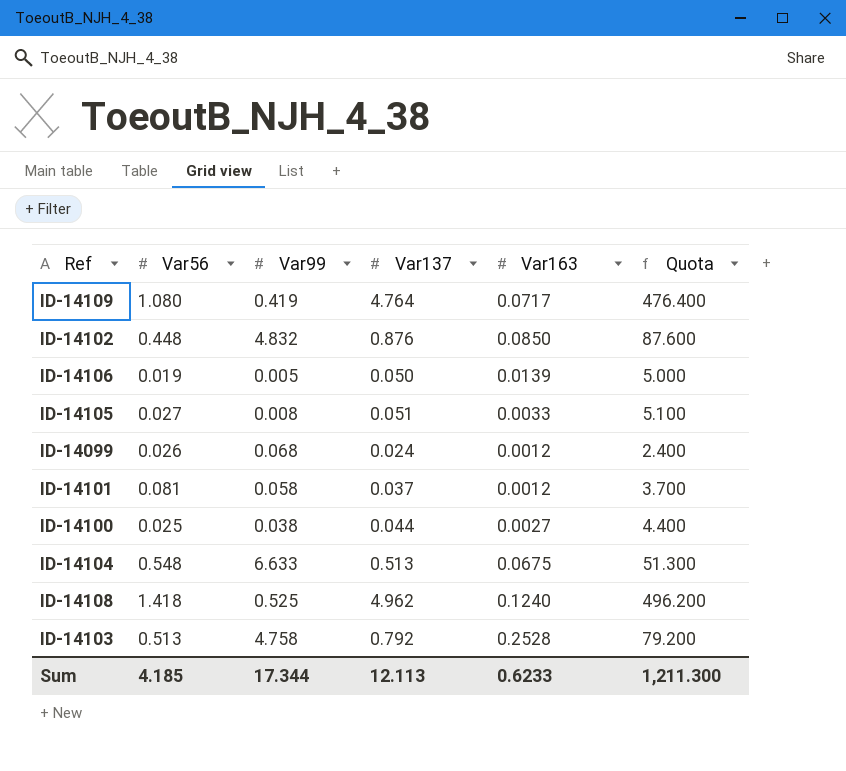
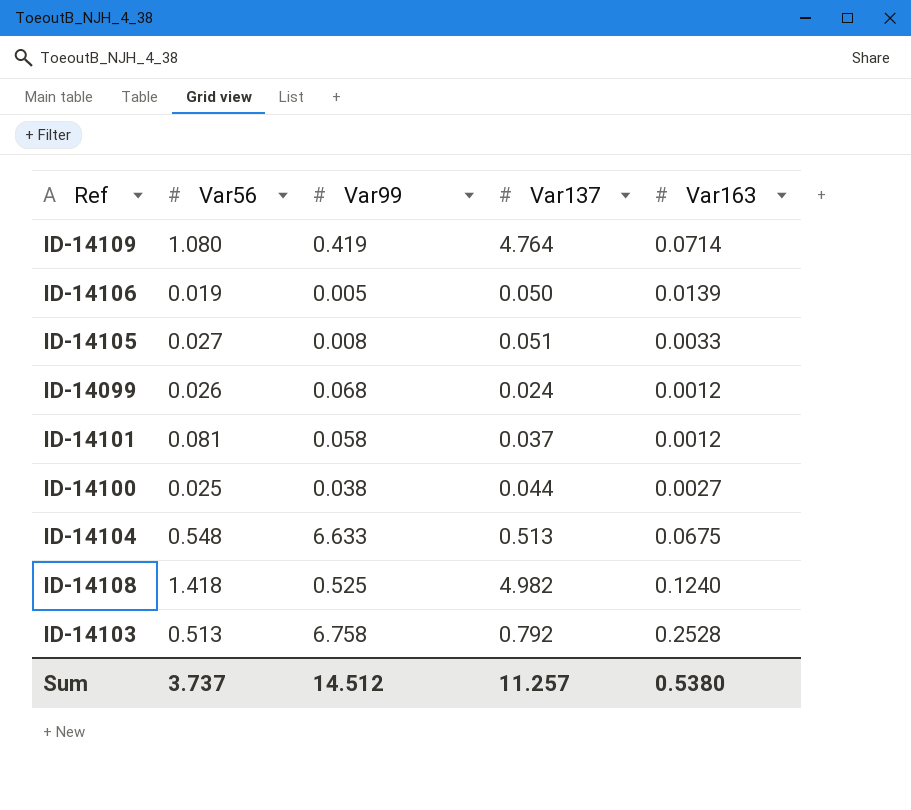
column Quota | formula: [Var137] * 100 -> none
row ID-14102: 0.448 | 4.832 | 0.876 | 0.0850 | 87.600 -> none
ID-14109 | Var163: 0.0717 -> 0.0714
ID-14108 | Var137: 4.962 -> 4.982
ID-14103 | Var99: 4.758 -> 6.758
Sum | Var56: 4.185 -> 3.737
Sum | Var99: 17.344 -> 14.512
Sum | Var137: 12.113 -> 11.257
Sum | Var163: 0.6233 -> 0.5380

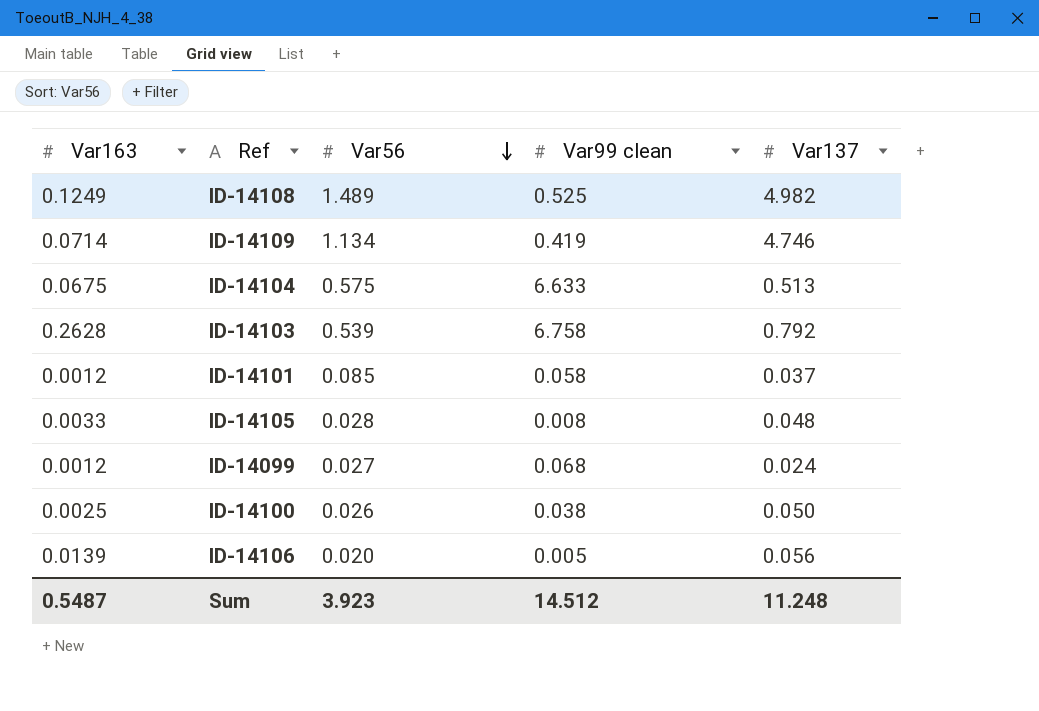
row order: none -> Var56 descending
column Var163 | position: 5 -> 1
column name: Var99 -> Var99 clean
ID-14108 | Var163: 0.1240 -> 0.1249
ID-14108 | Var56: 1.418 -> 1.489
ID-14109 | Var56: 1.080 -> 1.134
ID-14109 | Var137: 4.764 -> 4.746
ID-14104 | Var56: 0.548 -> 0.575
ID-14103 | Var163: 0.2528 -> 0.2628
ID-14103 | Var56: 0.513 -> 0.539
ID-14101 | Var56: 0.081 -> 0.085
ID-14105 | Var56: 0.027 -> 0.028
ID-14105 | Var137: 0.051 -> 0.048
ID-14099 | Var56: 0.026 -> 0.027
ID-14100 | Var163: 0.0027 -> 0.0025
ID-14100 | Var56: 0.025 -> 0.026
ID-14100 | Var137: 0.044 -> 0.050
ID-14106 | Var56: 0.019 -> 0.020
ID-14106 | Var137: 0.050 -> 0.056
Sum | Var163: 0.5380 -> 0.5487
Sum | Var56: 3.737 -> 3.923
Sum | Var137: 11.257 -> 11.248

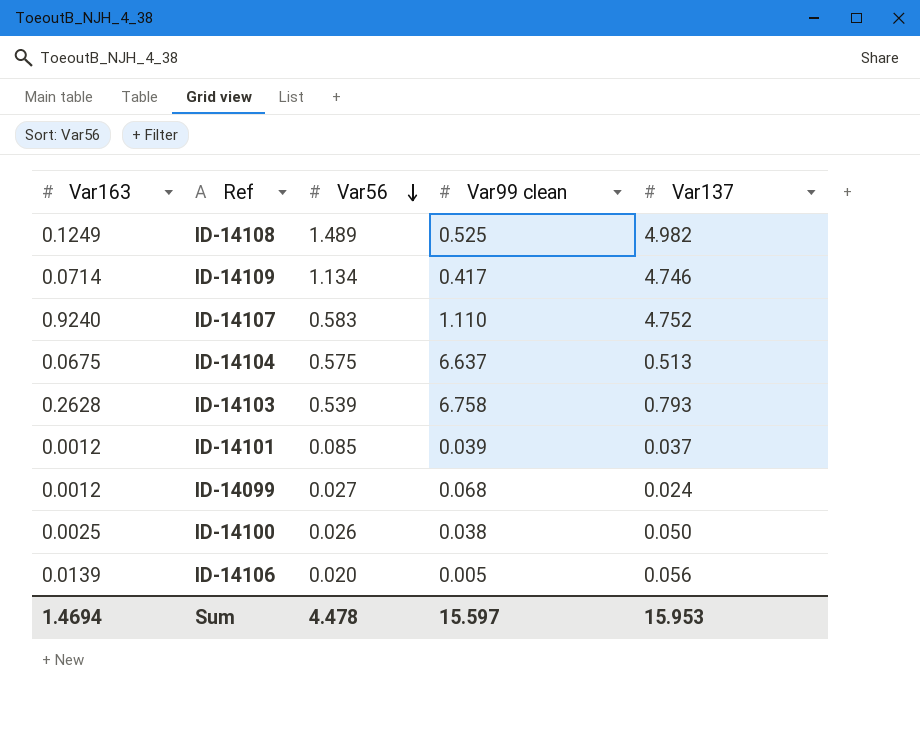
row ID-14105: 0.0033 | 0.028 | 0.008 | 0.048 -> none
ID-14109 | Var99 clean: 0.419 -> 0.417
row ID-14107: none -> 0.9240 | 0.583 | 1.110 | 4.752
ID-14104 | Var99 clean: 6.633 -> 6.637
ID-14103 | Var137: 0.792 -> 0.793
ID-14101 | Var99 clean: 0.058 -> 0.039
Sum | Var163: 0.5487 -> 1.4694
Sum | Var56: 3.923 -> 4.478
Sum | Var99 clean: 14.512 -> 15.597
Sum | Var137: 11.248 -> 15.953

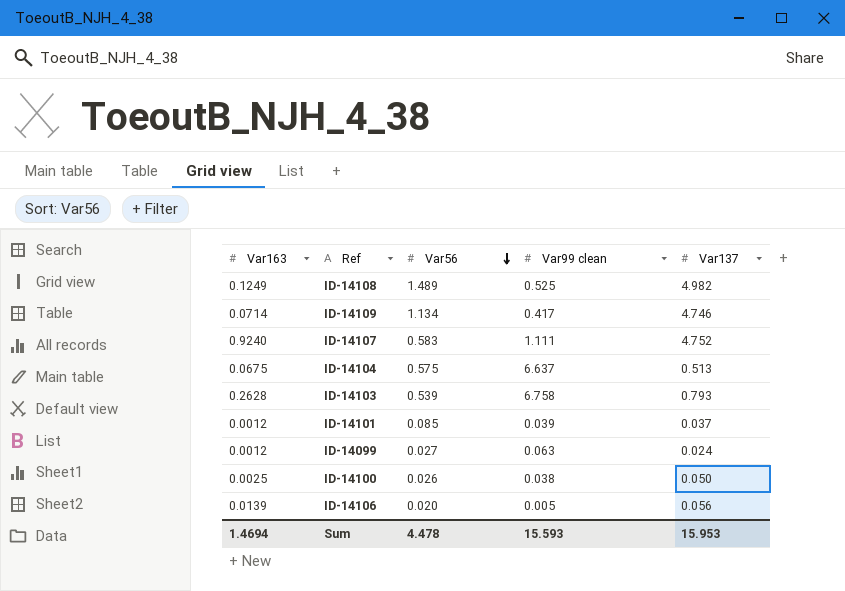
ID-14107 | Var99 clean: 1.110 -> 1.111
ID-14099 | Var99 clean: 0.068 -> 0.063
Sum | Var99 clean: 15.597 -> 15.593

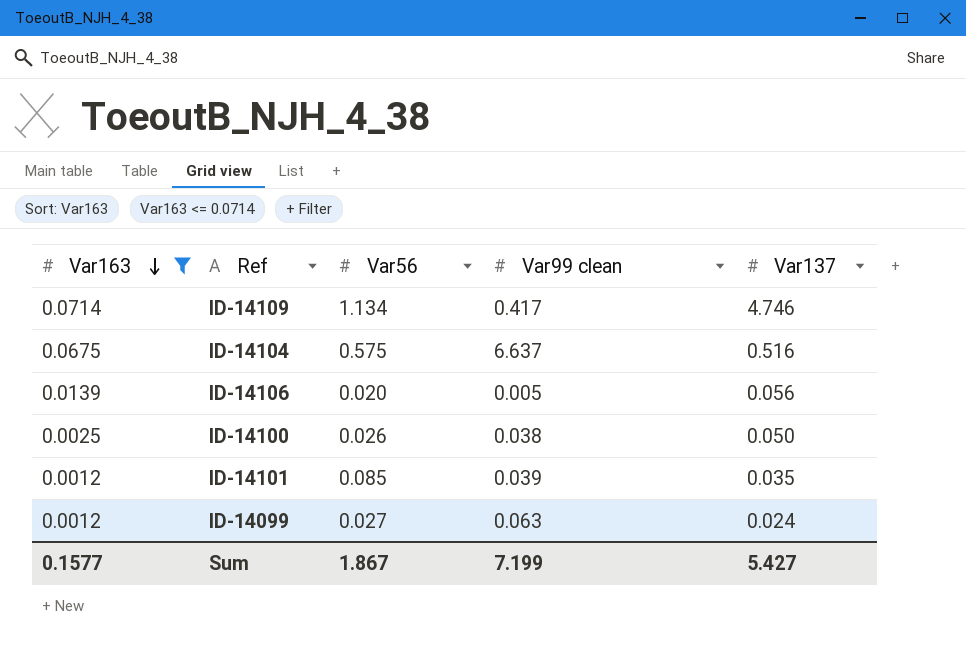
filter: none -> Var163 <= 0.0714
row order: Var56 descending -> Var163 descending
ID-14104 | Var137: 0.513 -> 0.516
ID-14101 | Var137: 0.037 -> 0.035
Sum | Var163: 1.4694 -> 0.1577
Sum | Var56: 4.478 -> 1.867
Sum | Var99 clean: 15.593 -> 7.199
Sum | Var137: 15.953 -> 5.427

